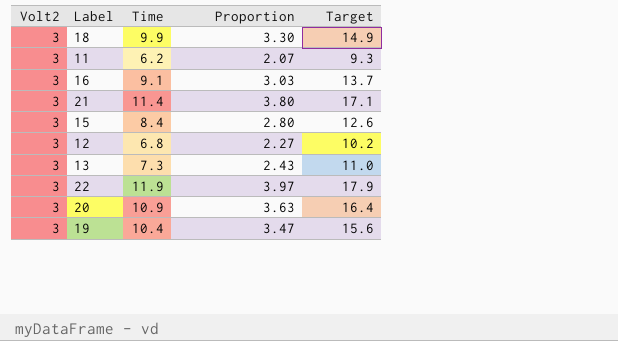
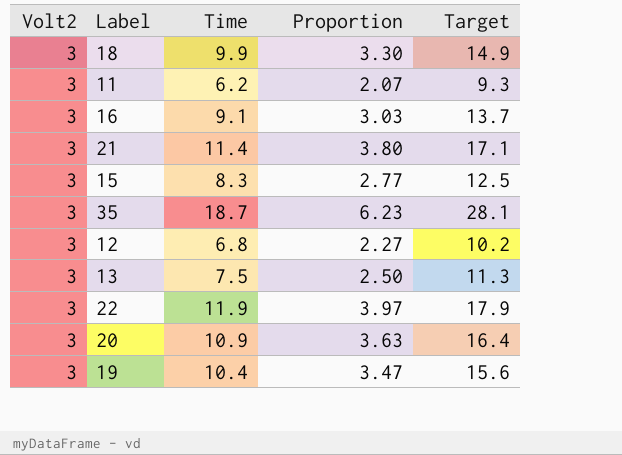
15 | Time: 8.4 -> 8.3
15 | Proportion: 2.80 -> 2.77
15 | Target: 12.6 -> 12.5
row 35: none -> 3 | 18.7 | 6.23 | 28.1
13 | Time: 7.3 -> 7.5
13 | Proportion: 2.43 -> 2.50
13 | Target: 11.0 -> 11.3

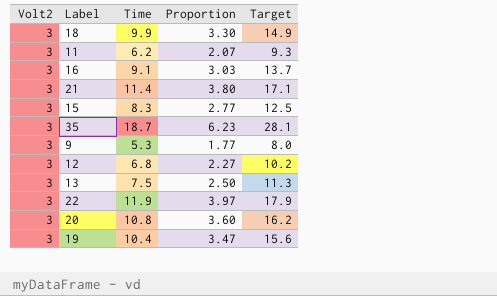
row 9: none -> 3 | 5.3 | 1.77 | 8.0
20 | Time: 10.9 -> 10.8
20 | Proportion: 3.63 -> 3.60
20 | Target: 16.4 -> 16.2

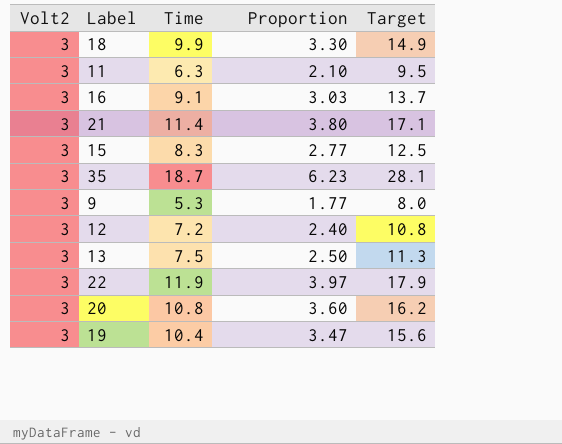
11 | Time: 6.2 -> 6.3
11 | Proportion: 2.07 -> 2.10
11 | Target: 9.3 -> 9.5
12 | Time: 6.8 -> 7.2
12 | Proportion: 2.27 -> 2.40
12 | Target: 10.2 -> 10.8

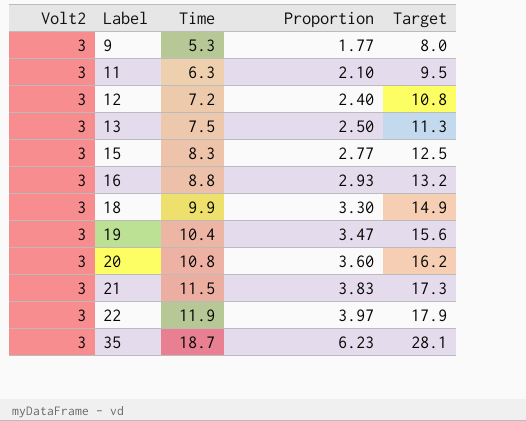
row order: none -> Label ascending
16 | Time: 9.1 -> 8.8
16 | Proportion: 3.03 -> 2.93
16 | Target: 13.7 -> 13.2
21 | Time: 11.4 -> 11.5
21 | Proportion: 3.80 -> 3.83
21 | Target: 17.1 -> 17.3

